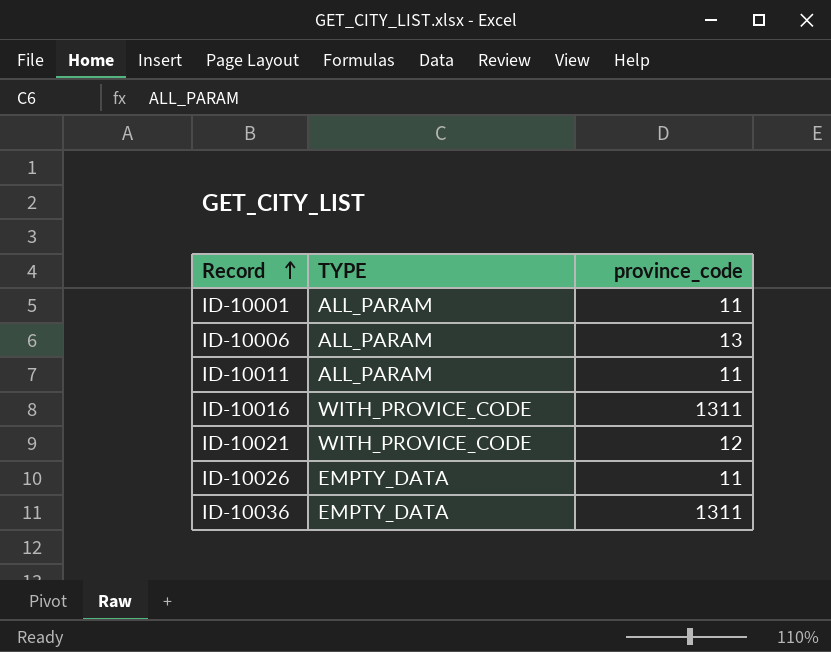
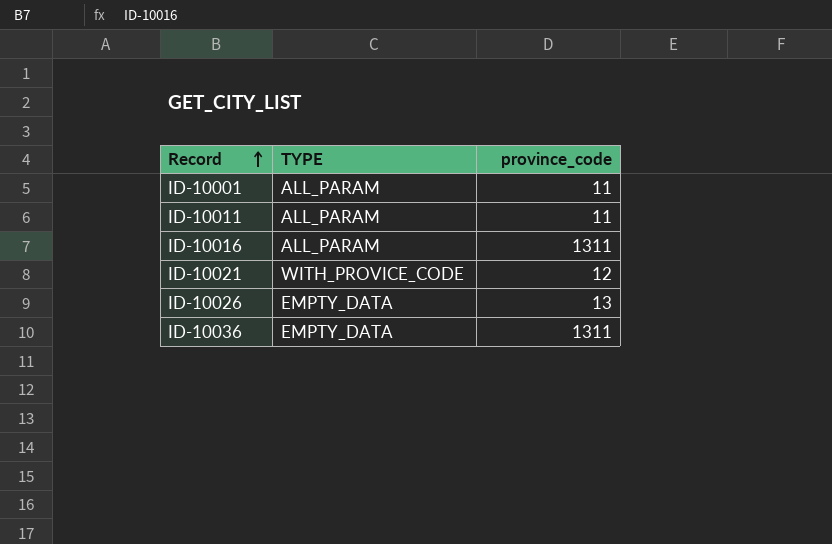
row ID-10006: ALL_PARAM | 13 -> none
ID-10016 | TYPE: WITH_PROVICE_CODE -> ALL_PARAM
ID-10026 | province_code: 11 -> 13

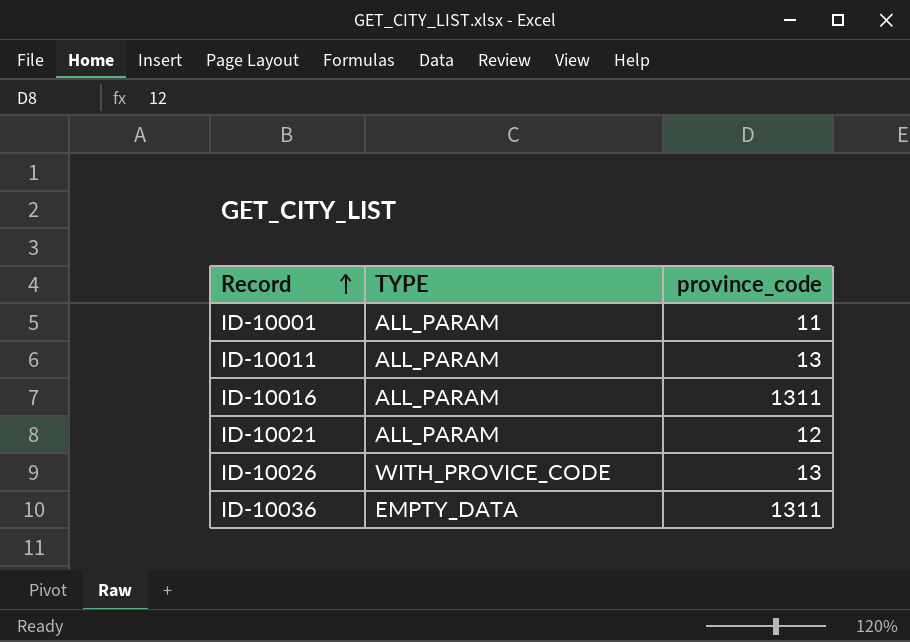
ID-10011 | province_code: 11 -> 13
ID-10021 | TYPE: WITH_PROVICE_CODE -> ALL_PARAM
ID-10026 | TYPE: EMPTY_DATA -> WITH_PROVICE_CODE

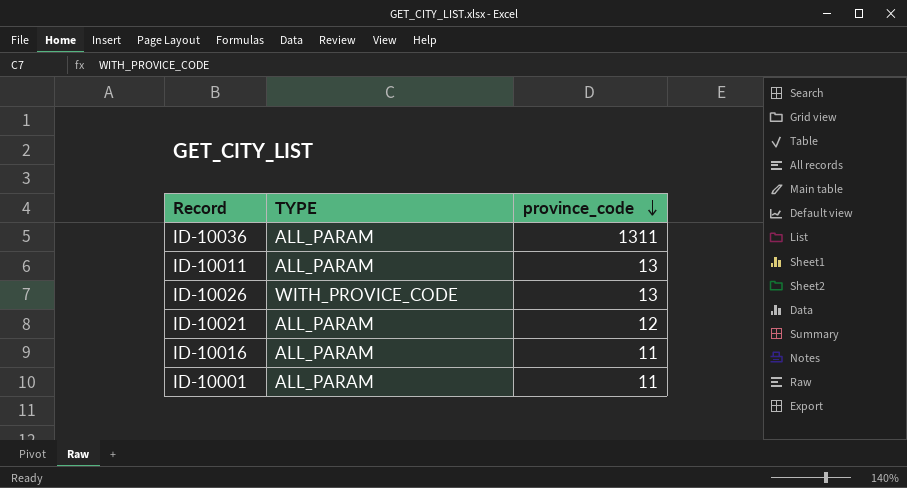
row order: Record ascending -> province_code descending
ID-10036 | TYPE: EMPTY_DATA -> ALL_PARAM
ID-10016 | province_code: 1311 -> 11

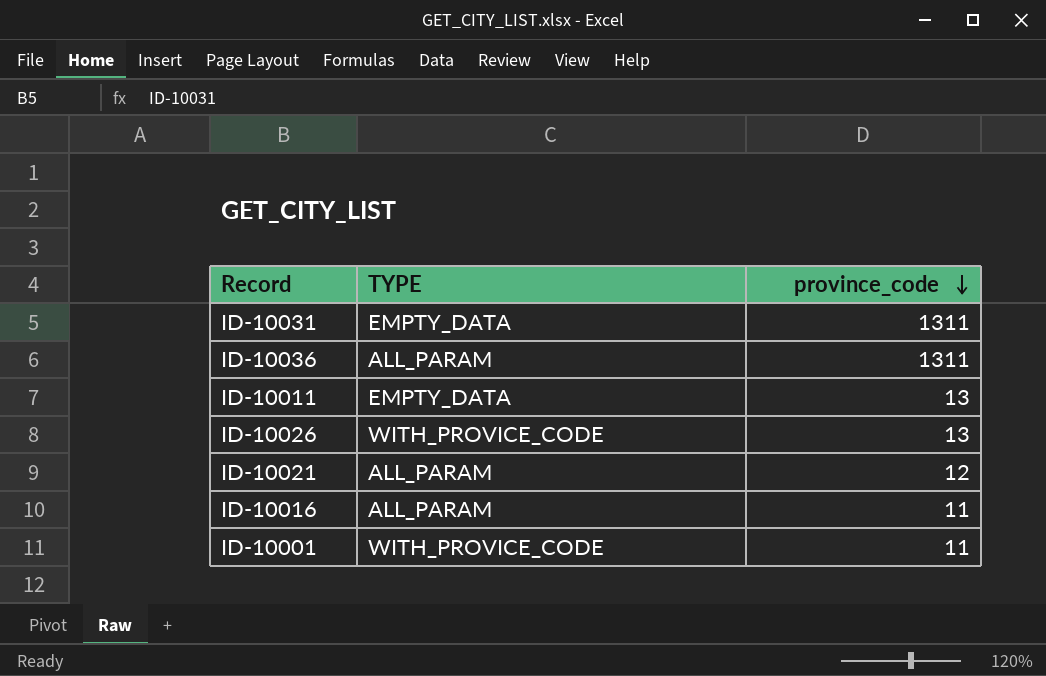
row ID-10031: none -> EMPTY_DATA | 1311
ID-10011 | TYPE: ALL_PARAM -> EMPTY_DATA
ID-10001 | TYPE: ALL_PARAM -> WITH_PROVICE_CODE

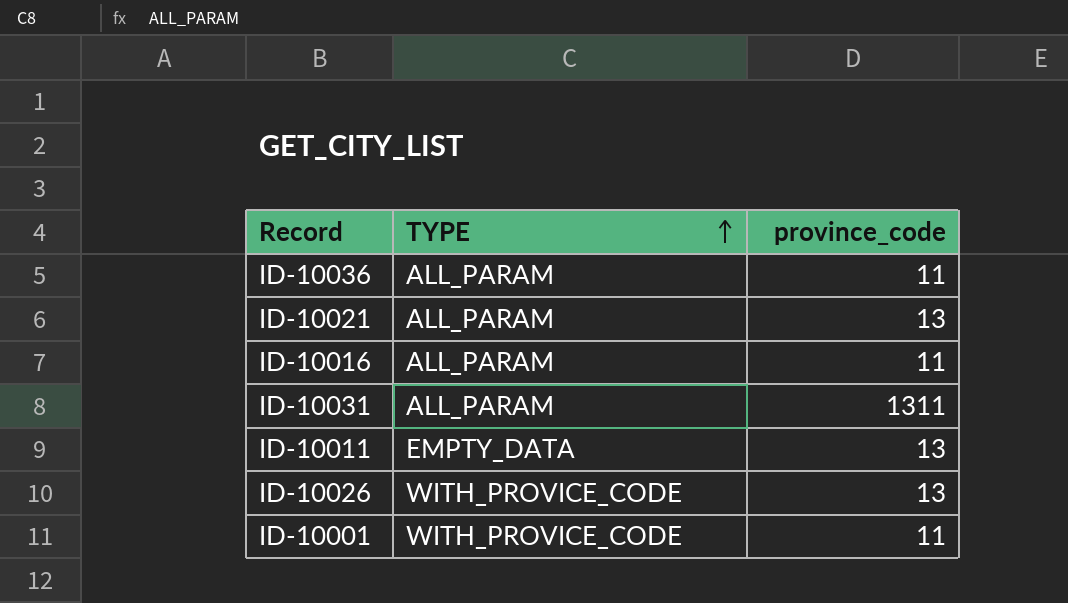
row order: province_code descending -> TYPE ascending
ID-10036 | province_code: 1311 -> 11
ID-10021 | province_code: 12 -> 13
ID-10031 | TYPE: EMPTY_DATA -> ALL_PARAM

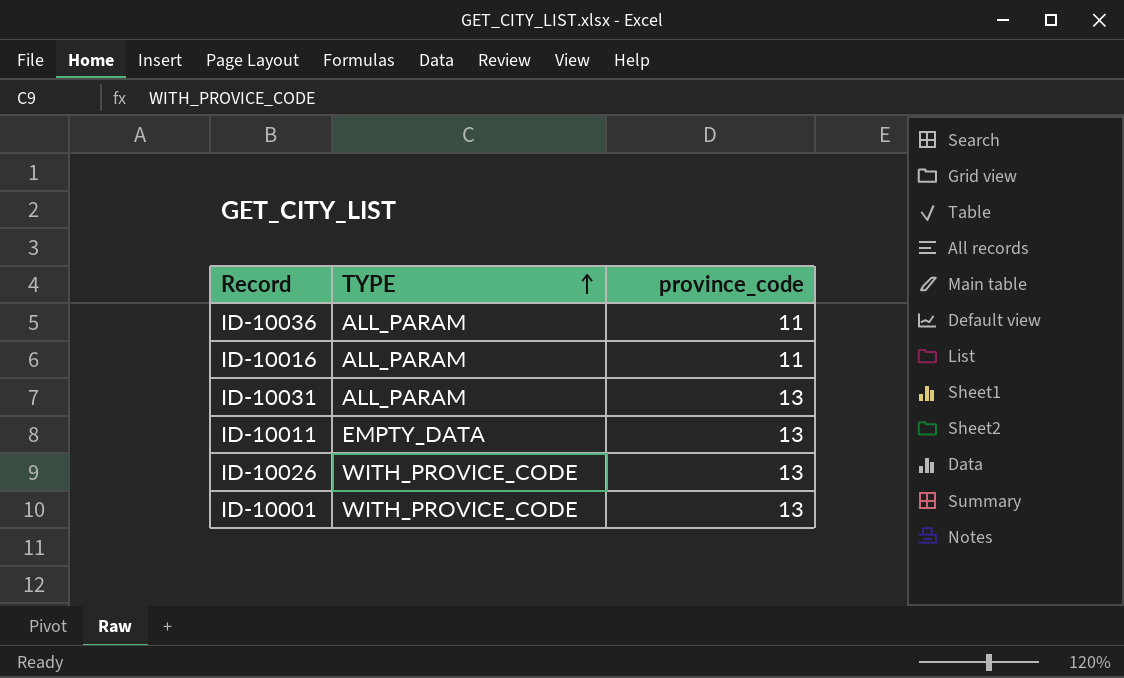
row ID-10021: ALL_PARAM | 13 -> none
ID-10031 | province_code: 1311 -> 13
ID-10001 | province_code: 11 -> 13

